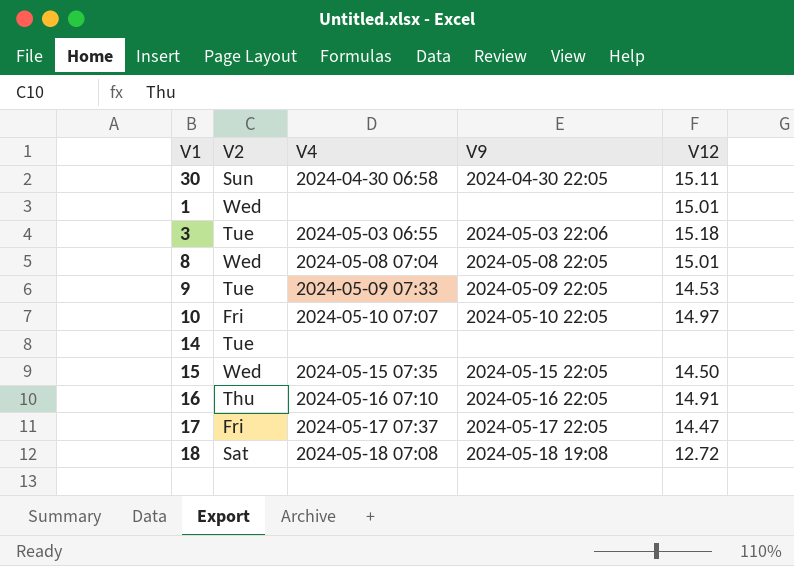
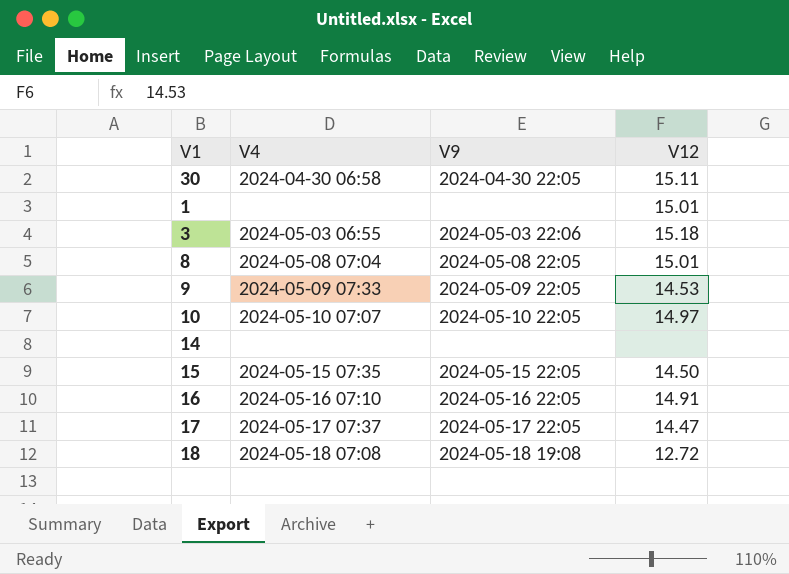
column V2 | position: 2 -> none

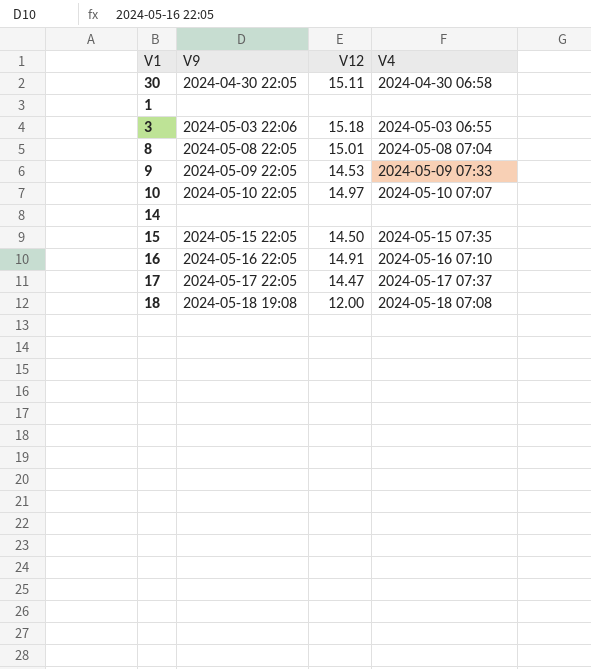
column V4 | position: 2 -> 4
1 | V12: 15.01 -> none
18 | V12: 12.72 -> 12.00

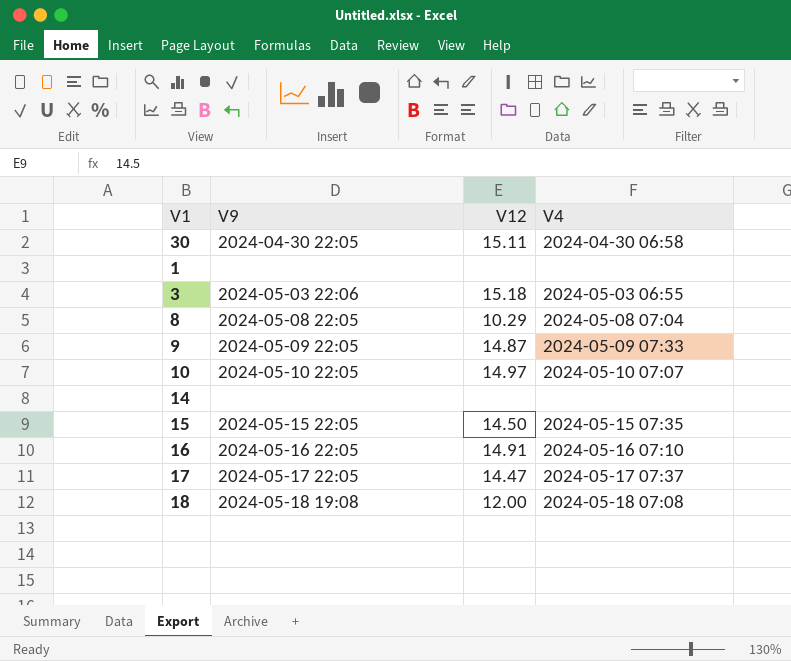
8 | V12: 15.01 -> 10.29
9 | V12: 14.53 -> 14.87

